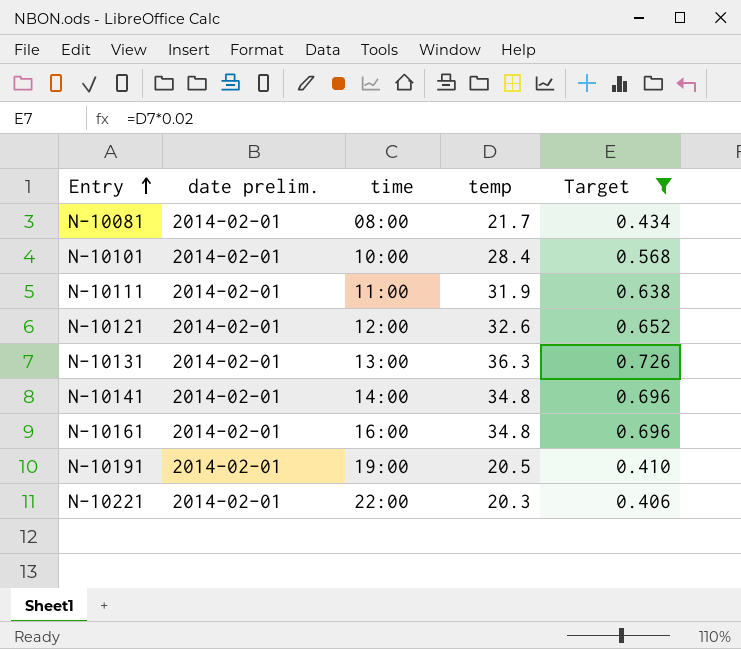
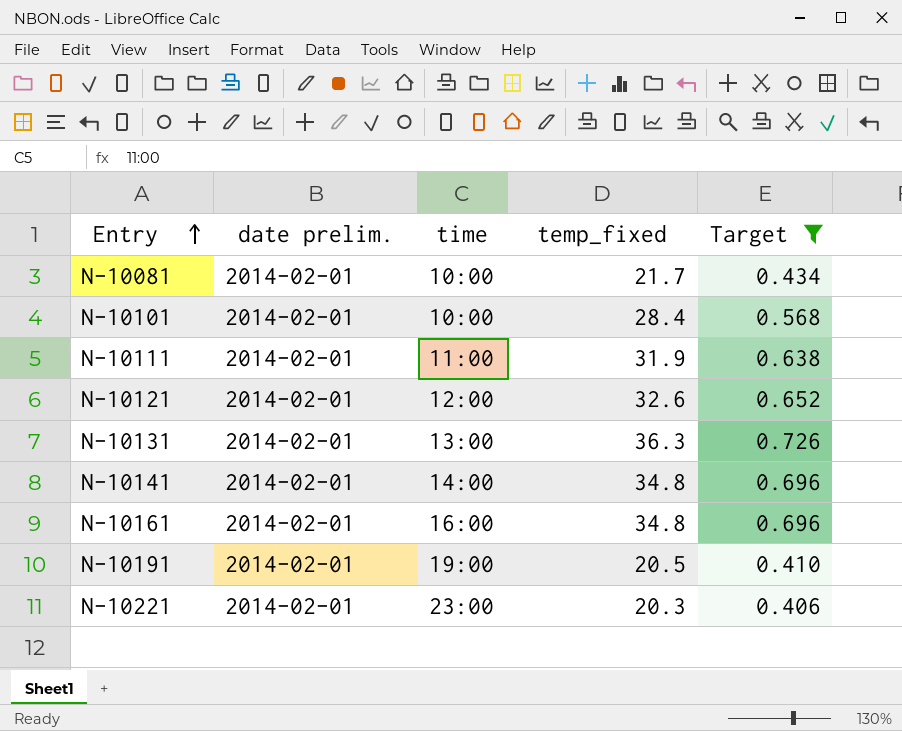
column name: temp -> temp_fixed
N-10081 | time: 08:00 -> 10:00
N-10221 | time: 22:00 -> 23:00

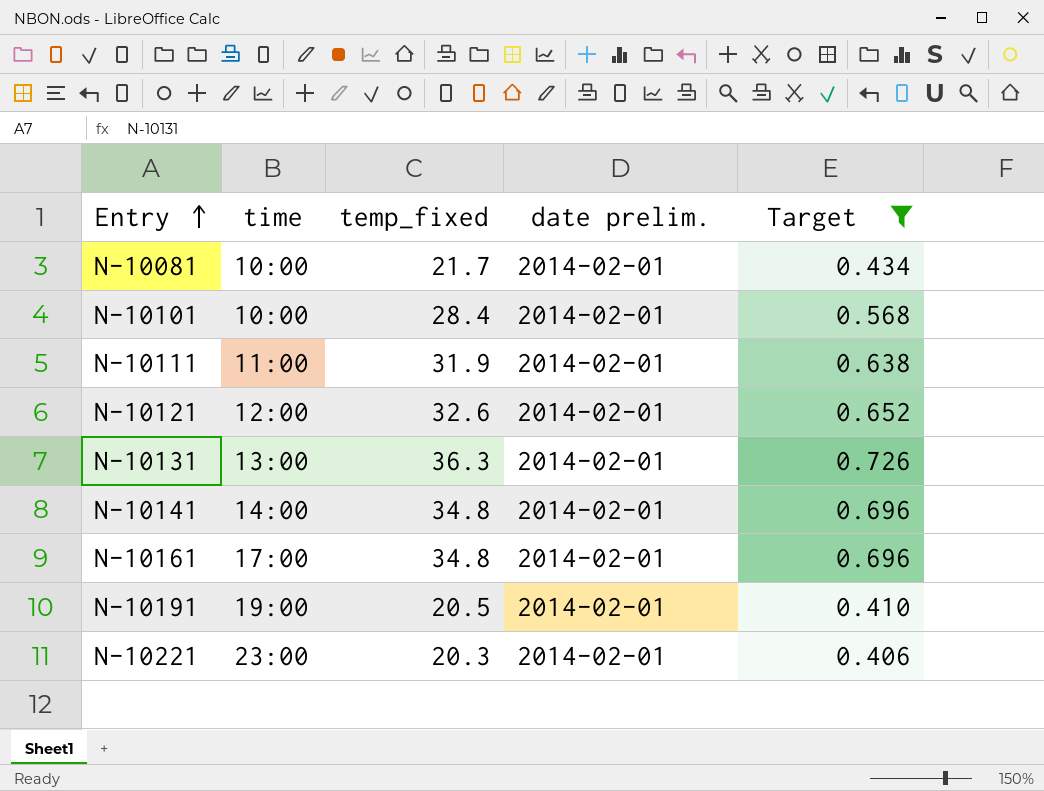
column date prelim. | position: 2 -> 4
N-10161 | time: 16:00 -> 17:00

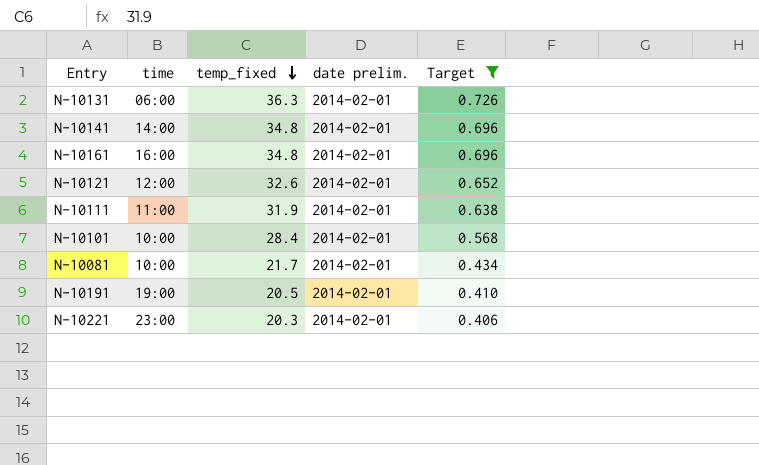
row order: Entry ascending -> temp_fixed descending
N-10131 | time: 13:00 -> 06:00
N-10161 | time: 17:00 -> 16:00

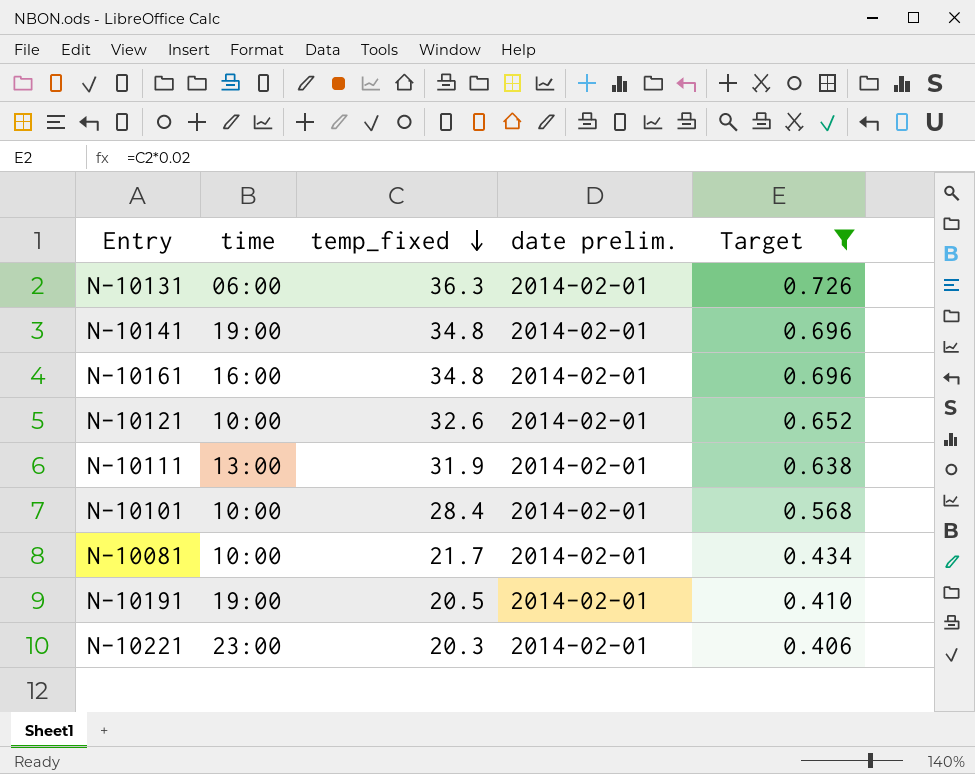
N-10141 | time: 14:00 -> 19:00
N-10121 | time: 12:00 -> 10:00
N-10111 | time: 11:00 -> 13:00

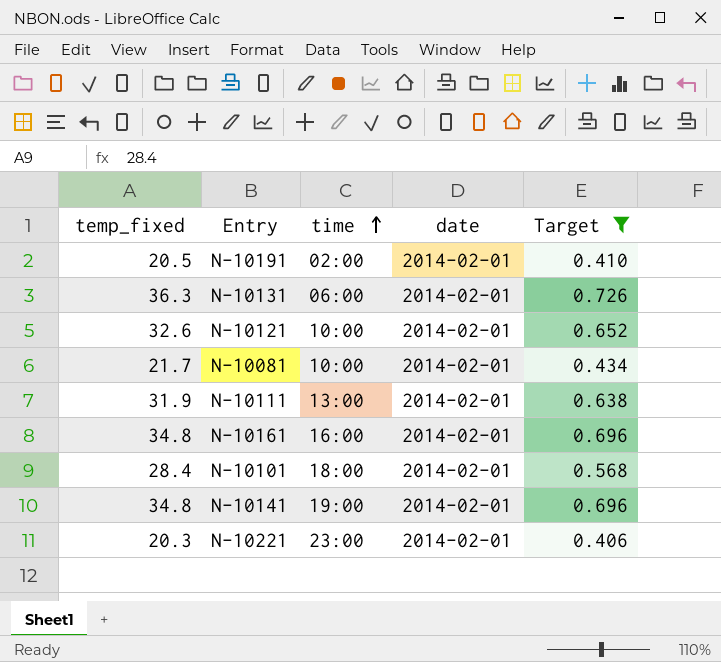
row order: temp_fixed descending -> time ascending
column temp_fixed | position: 3 -> 1
column name: date prelim. -> date
N-10191 | time: 19:00 -> 02:00
N-10101 | time: 10:00 -> 18:00

